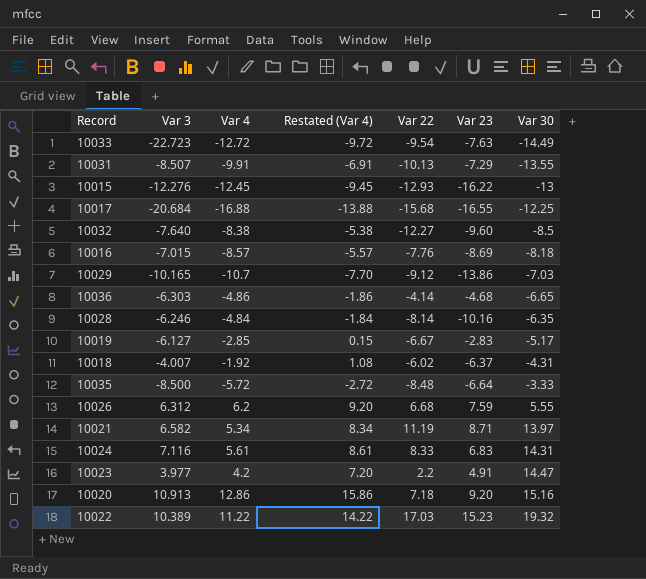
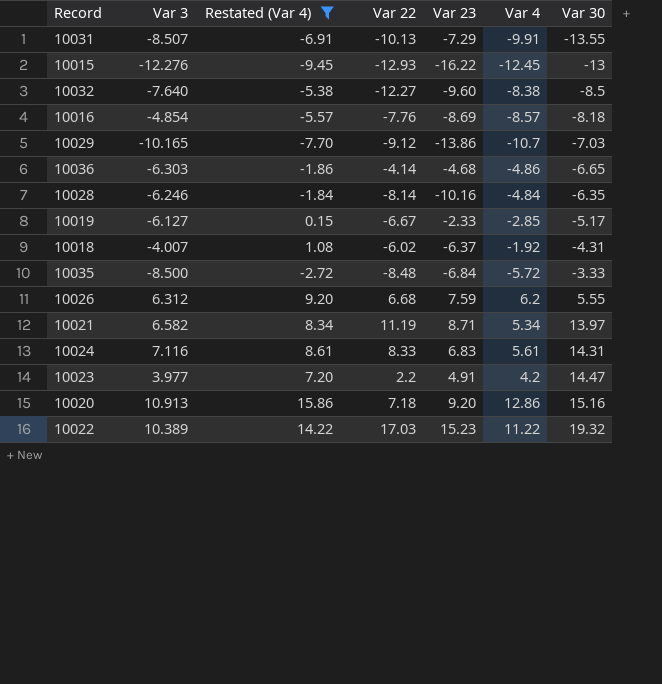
filter: none -> Restated (Var 4) >= -9.45
column Var 4 | position: 3 -> 6
10016 | Var 3: -7.015 -> -4.854
10019 | Var 23: -2.83 -> -2.33
10035 | Var 23: -6.64 -> -6.84

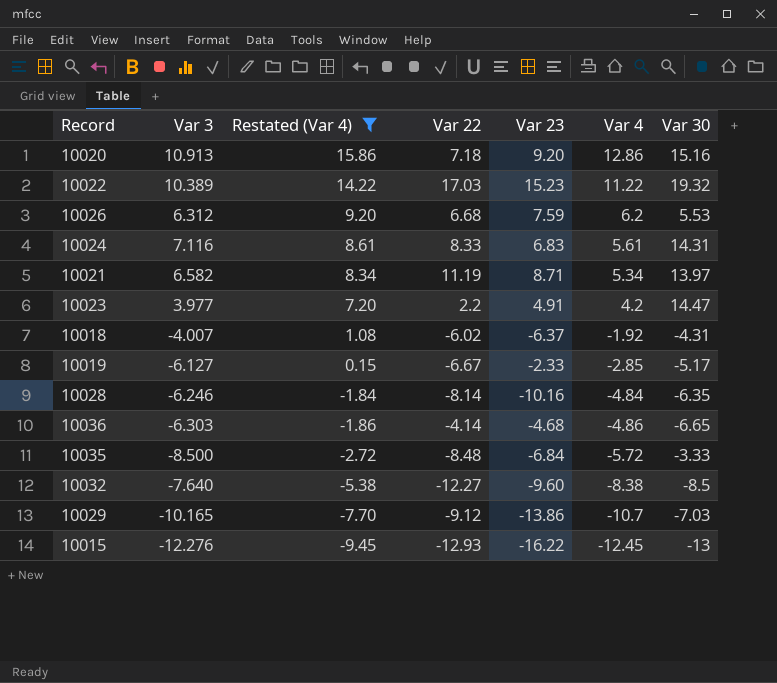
row order: Var 30 ascending -> Restated (Var 4) descending
row 10031: -8.507 | -6.91 | -10.13 | -7.29 | -9.91 | -13.55 -> none
row 10016: -4.854 | -5.57 | -7.76 | -8.69 | -8.57 | -8.18 -> none
10026 | Var 30: 5.55 -> 5.53

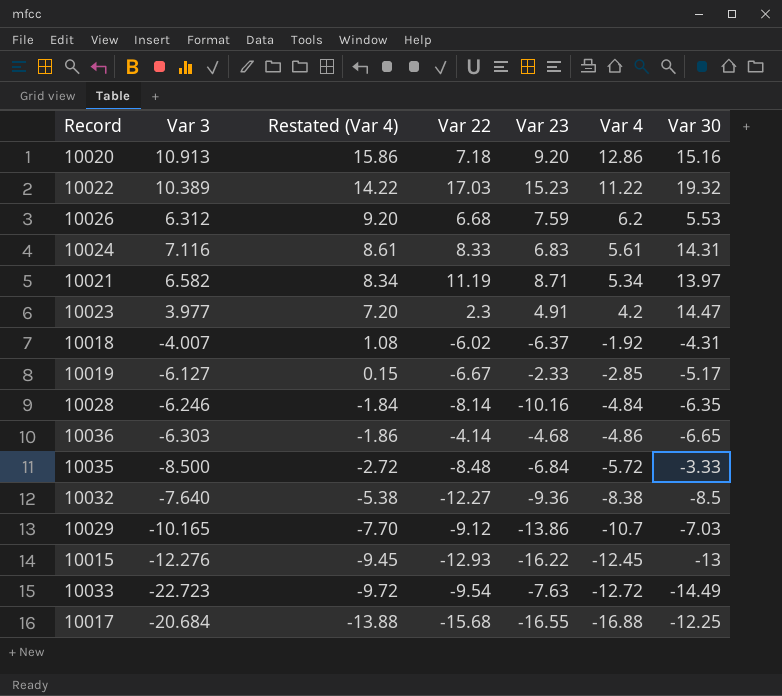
filter: Restated (Var 4) >= -9.45 -> none
10023 | Var 22: 2.2 -> 2.3
10032 | Var 23: -9.60 -> -9.36

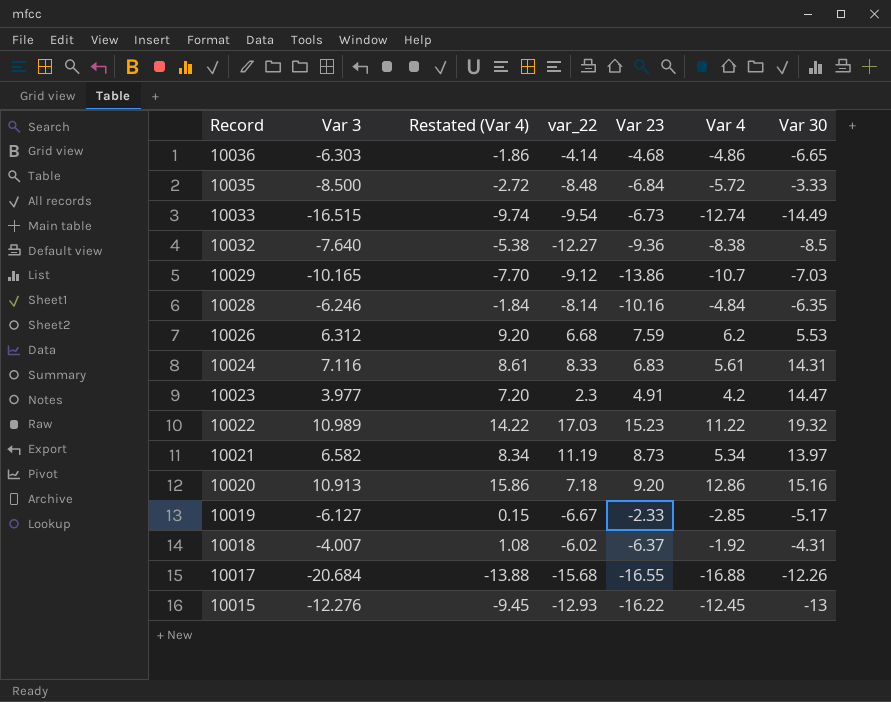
row order: Restated (Var 4) descending -> Record descending
column name: Var 22 -> var_22
10033 | Var 3: -22.723 -> -16.515
10033 | Restated (Var 4): -9.72 -> -9.74
10033 | Var 23: -7.63 -> -6.73
10033 | Var 4: -12.72 -> -12.74
10022 | Var 3: 10.389 -> 10.989
10021 | Var 23: 8.71 -> 8.73
10017 | Var 30: -12.25 -> -12.26

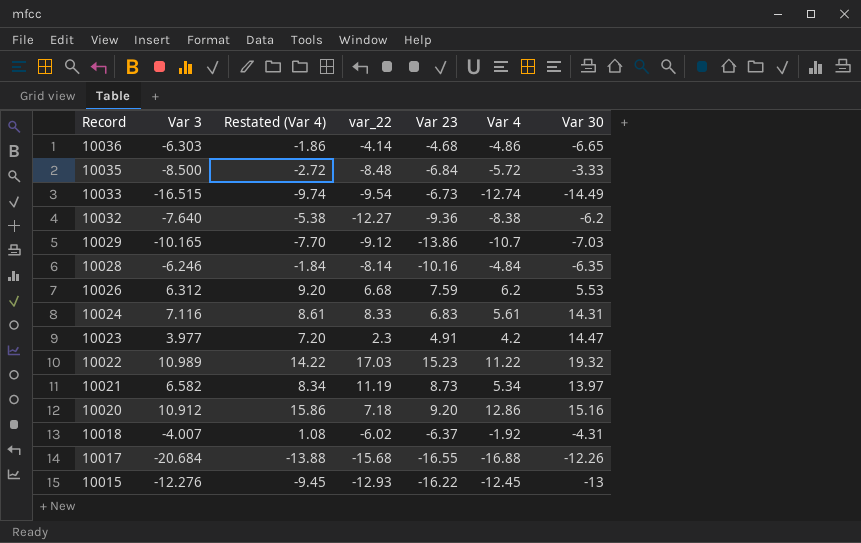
row 10019: -6.127 | 0.15 | -6.67 | -2.33 | -2.85 | -5.17 -> none
10032 | Var 30: -8.5 -> -6.2
10020 | Var 3: 10.913 -> 10.912

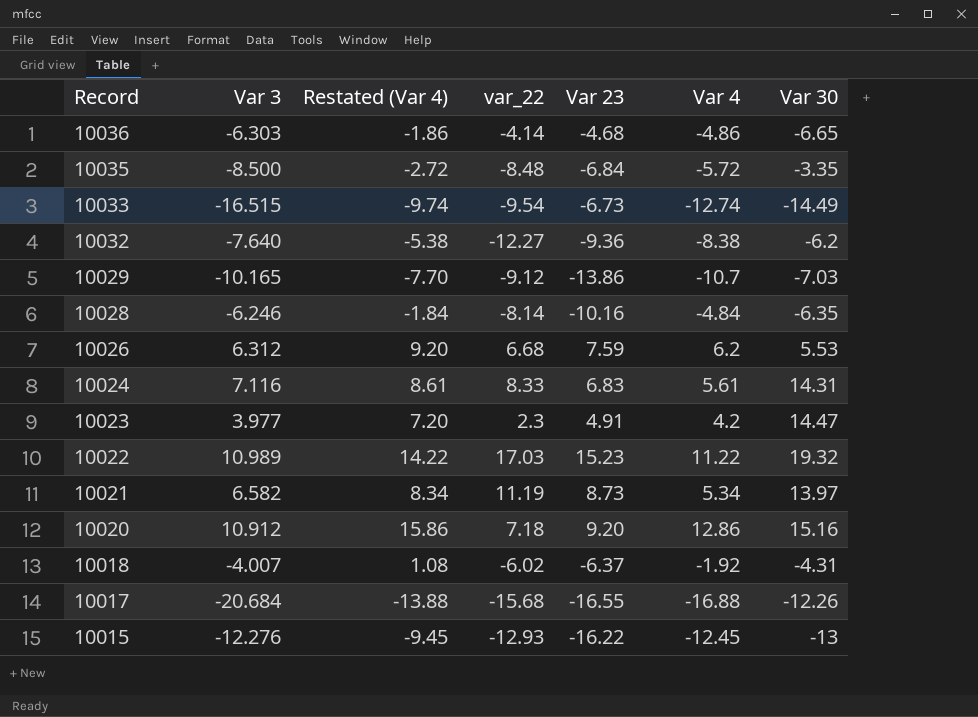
10035 | Var 30: -3.33 -> -3.35

